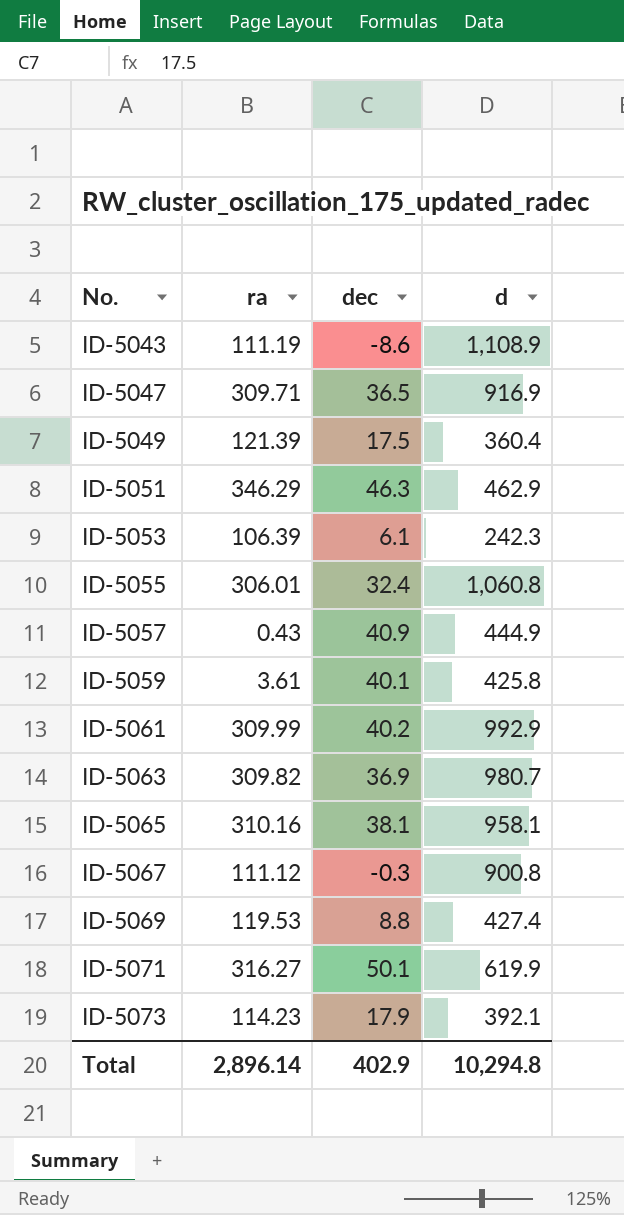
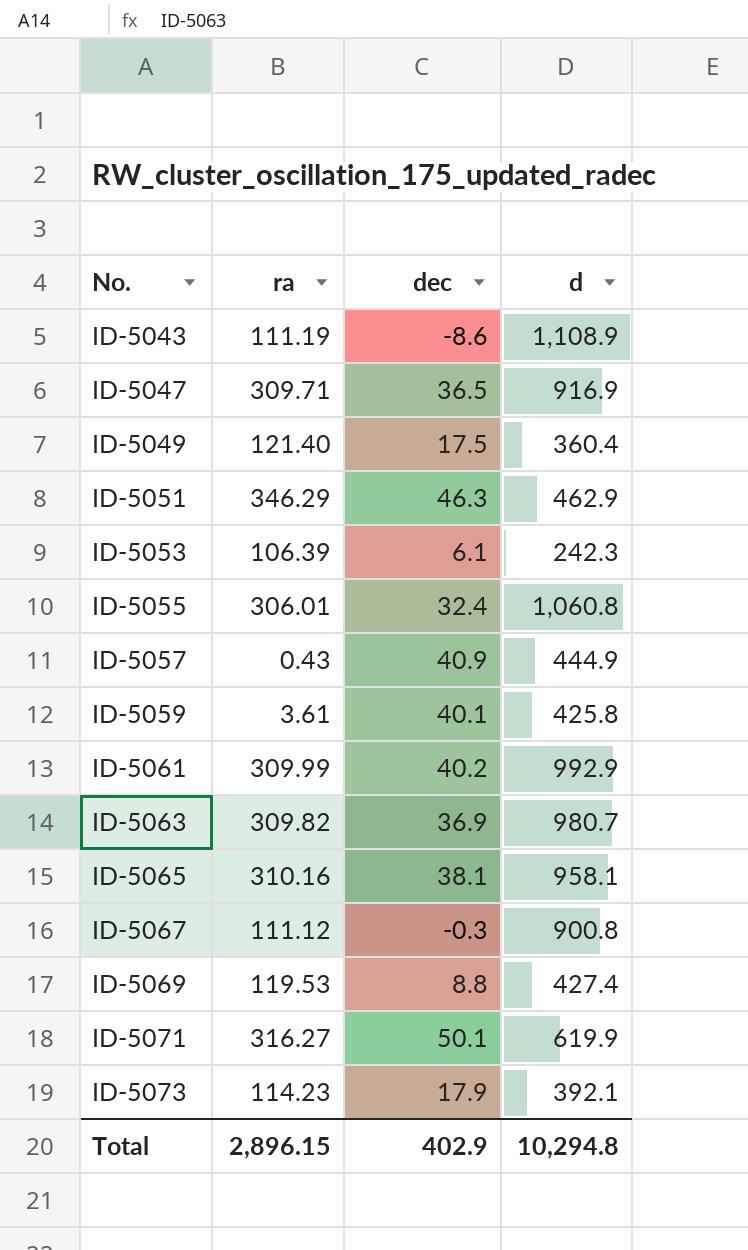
ID-5049 | ra: 121.39 -> 121.40
Total | ra: 2,896.14 -> 2,896.15

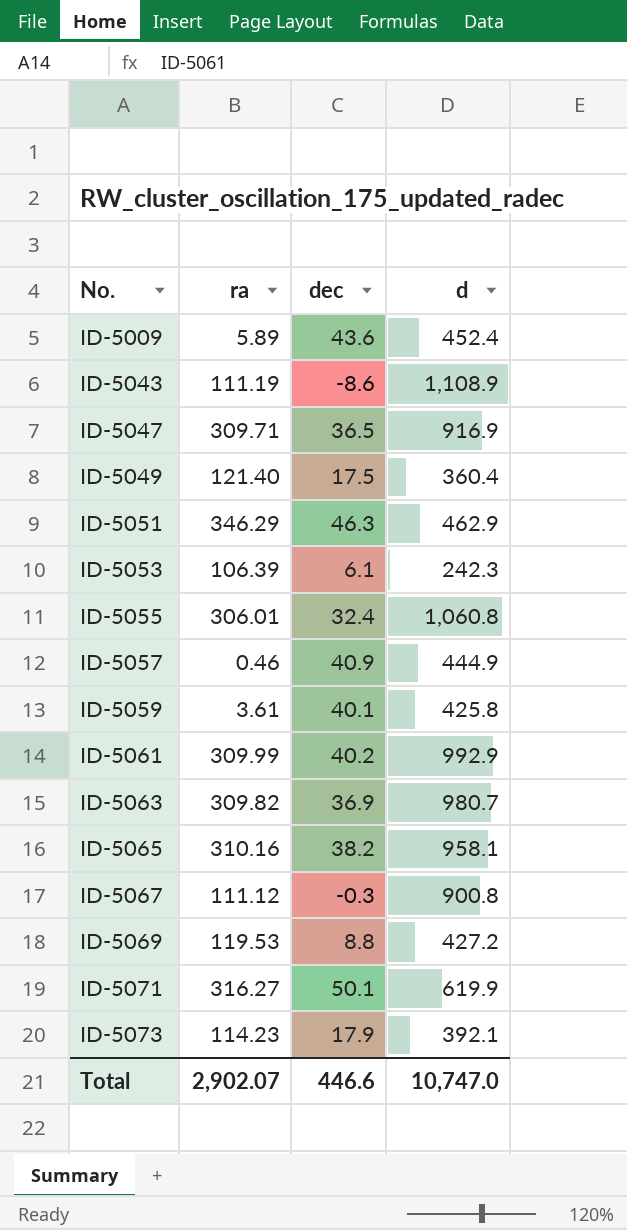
row ID-5009: none -> 5.89 | 43.6 | 452.4
ID-5057 | ra: 0.43 -> 0.46
ID-5065 | dec: 38.1 -> 38.2
ID-5069 | d: 427.4 -> 427.2
Total | ra: 2,896.15 -> 2,902.07
Total | dec: 402.9 -> 446.6
Total | d: 10,294.8 -> 10,747.0

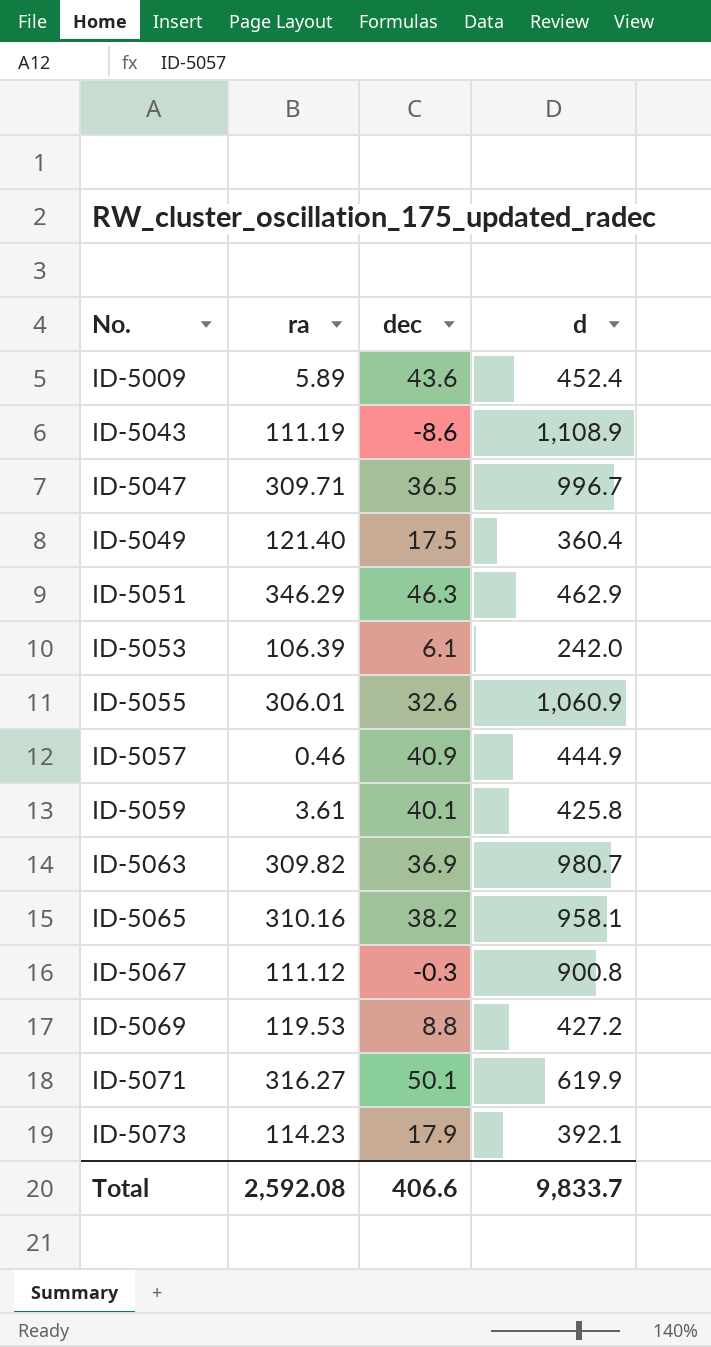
row ID-5061: 309.99 | 40.2 | 992.9 -> none
ID-5047 | d: 916.9 -> 996.7
ID-5053 | d: 242.3 -> 242.0
ID-5055 | dec: 32.4 -> 32.6
ID-5055 | d: 1,060.8 -> 1,060.9
Total | ra: 2,902.07 -> 2,592.08
Total | dec: 446.6 -> 406.6
Total | d: 10,747.0 -> 9,833.7

